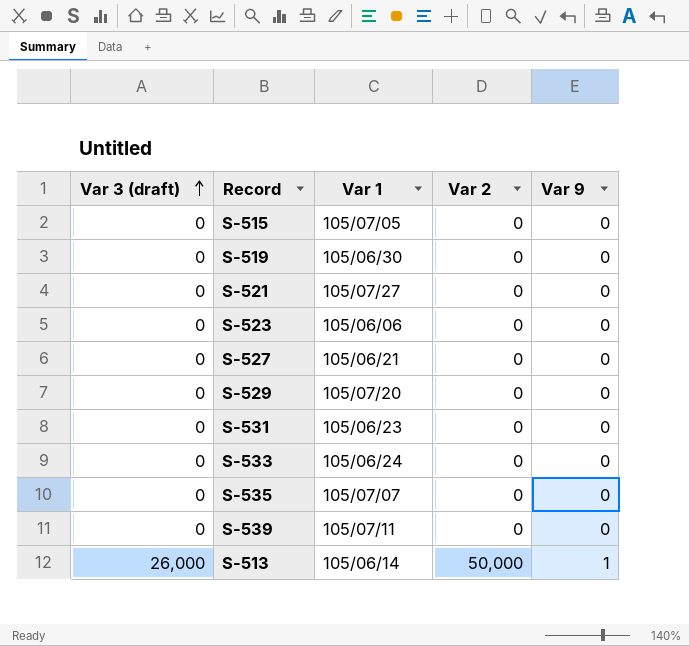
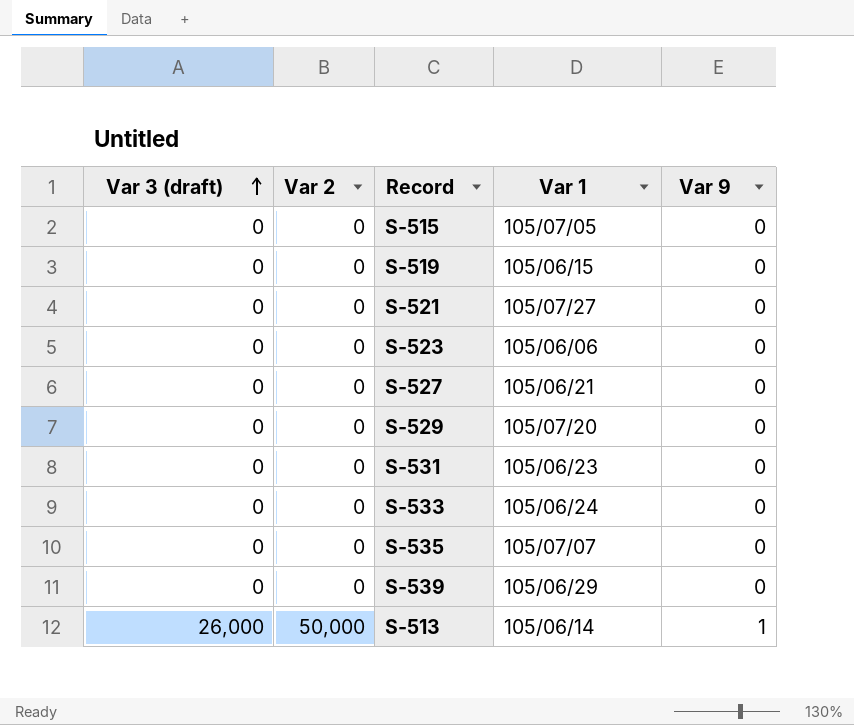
column Var 2 | position: 4 -> 2
S-519 | Var 1: 105/06/30 -> 105/06/15
S-539 | Var 1: 105/07/11 -> 105/06/29

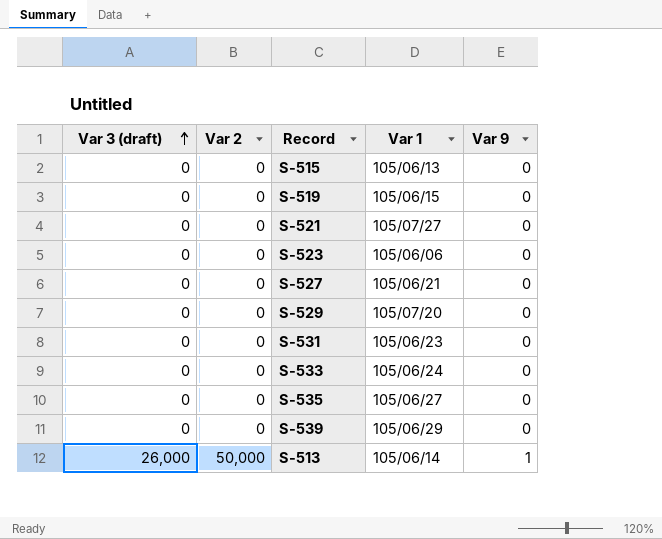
S-515 | Var 1: 105/07/05 -> 105/06/13
S-535 | Var 1: 105/07/07 -> 105/06/27

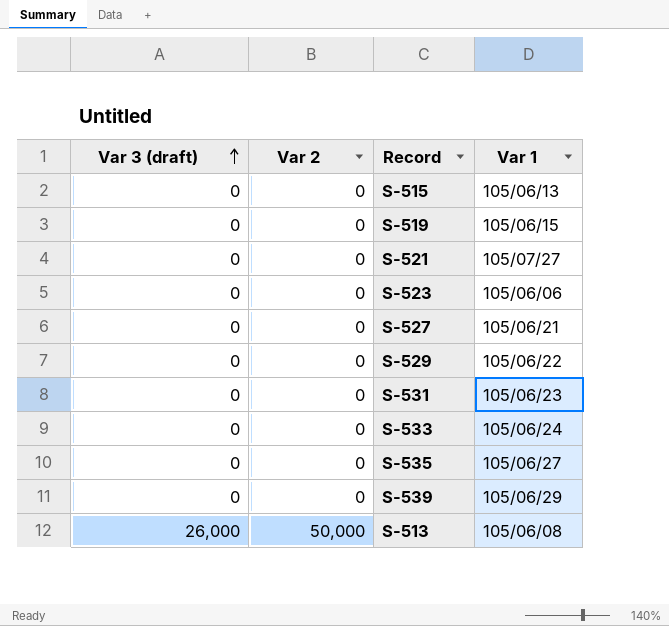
column Var 9 | position: 5 -> none
S-529 | Var 1: 105/07/20 -> 105/06/22
S-513 | Var 1: 105/06/14 -> 105/06/08

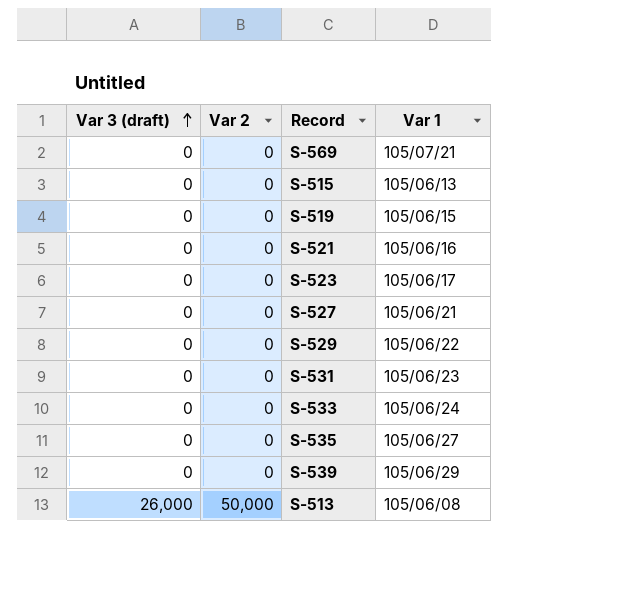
row S-569: none -> 0 | 0 | 105/07/21
S-521 | Var 1: 105/07/27 -> 105/06/16
S-523 | Var 1: 105/06/06 -> 105/06/17

